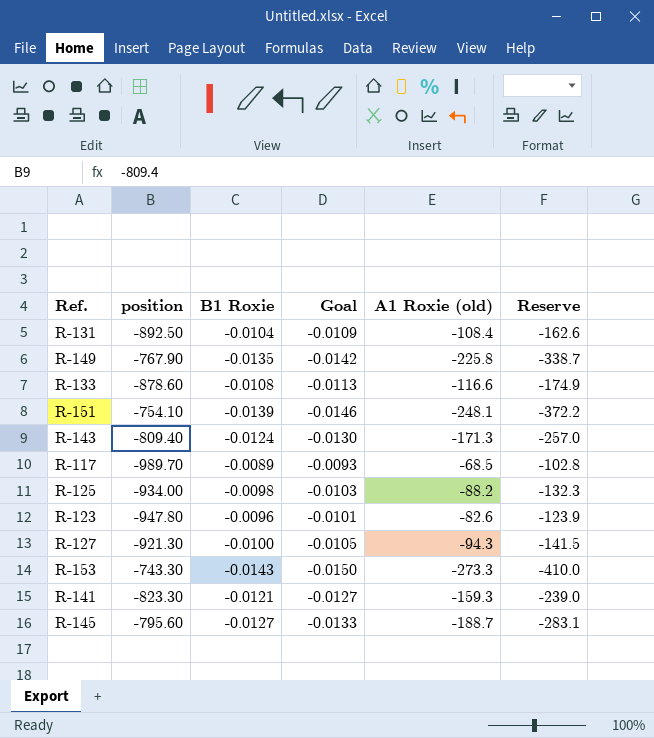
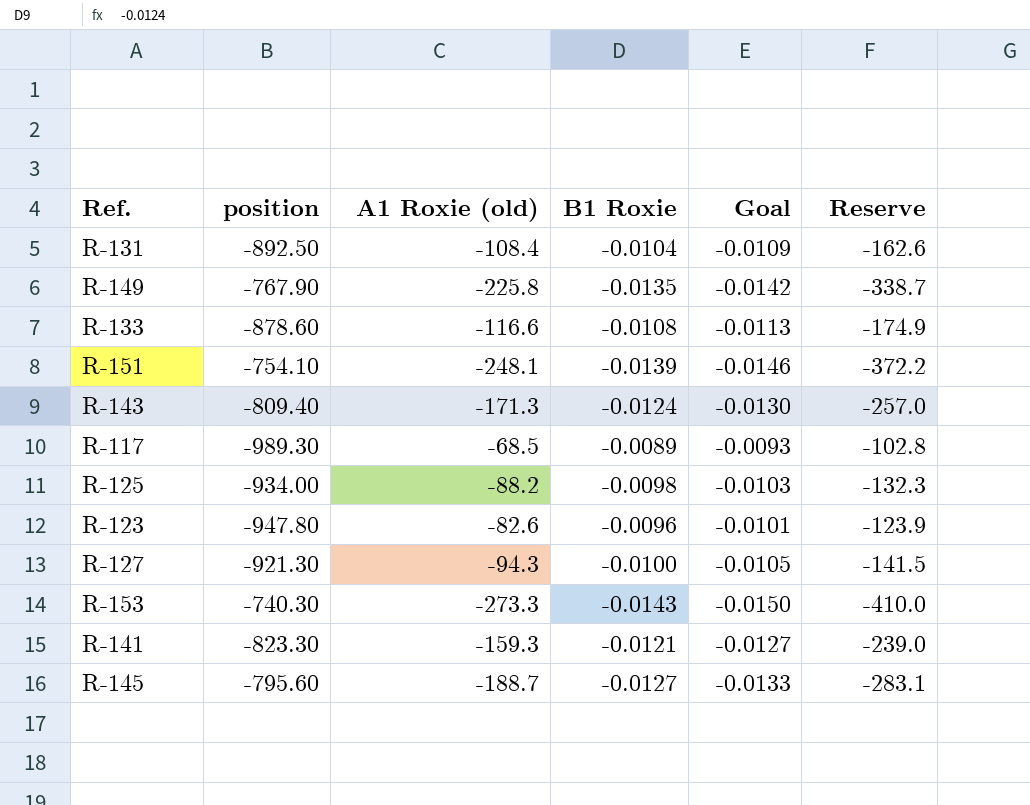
column A1 Roxie (old) | position: 5 -> 3
R-117 | position: -989.70 -> -989.30
R-153 | position: -743.30 -> -740.30

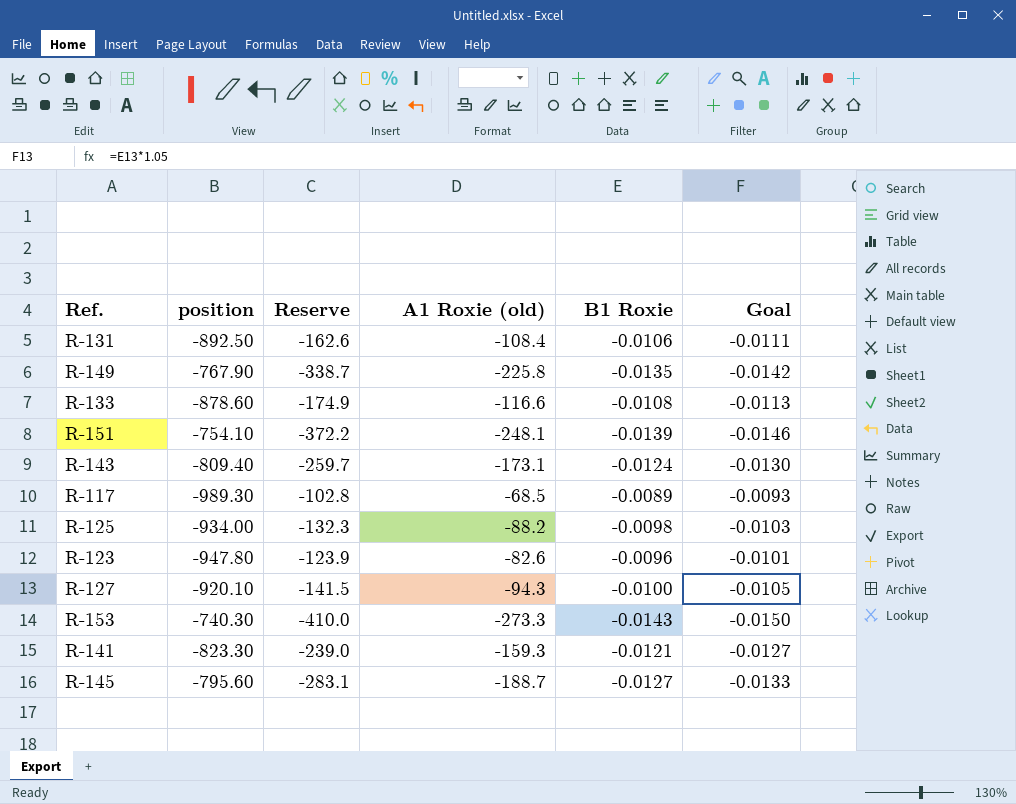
column Reserve | position: 6 -> 3
R-131 | B1 Roxie: -0.0104 -> -0.0106
R-131 | Goal: -0.0109 -> -0.0111
R-143 | Reserve: -257.0 -> -259.7
R-143 | A1 Roxie (old): -171.3 -> -173.1
R-127 | position: -921.30 -> -920.10

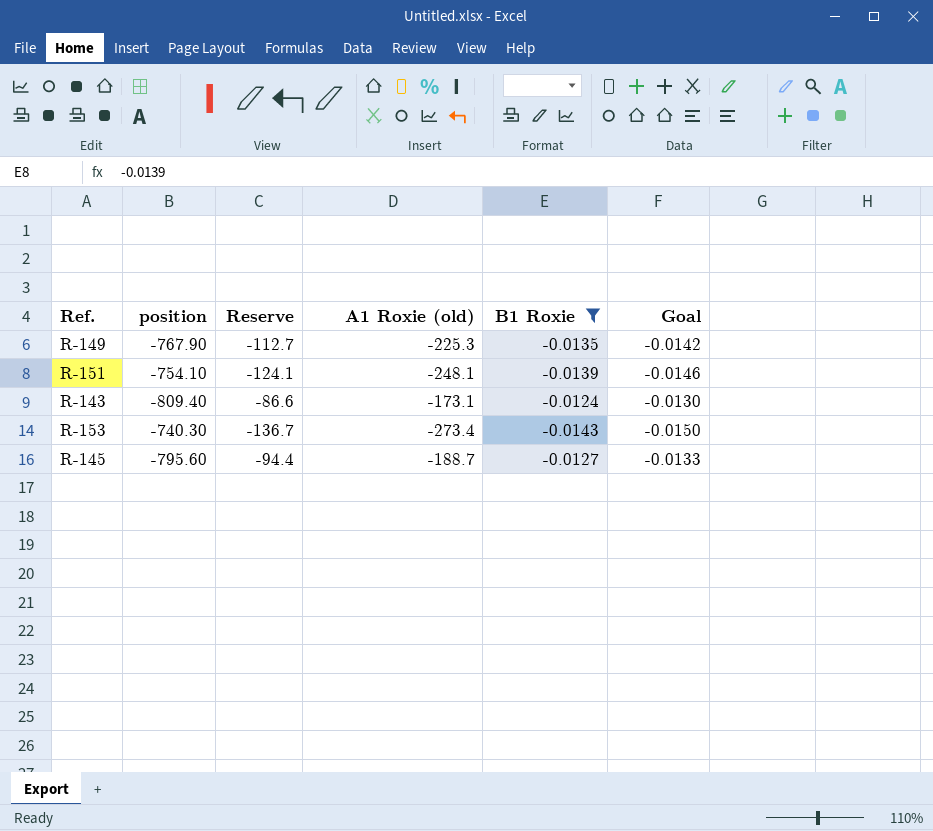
filter: none -> B1 Roxie <= -0.0124
column Reserve | formula: [A1 Roxie (old)] * 1.5 -> [A1 Roxie (old)] * 0.5
R-149 | A1 Roxie (old): -225.8 -> -225.3
R-153 | A1 Roxie (old): -273.3 -> -273.4

